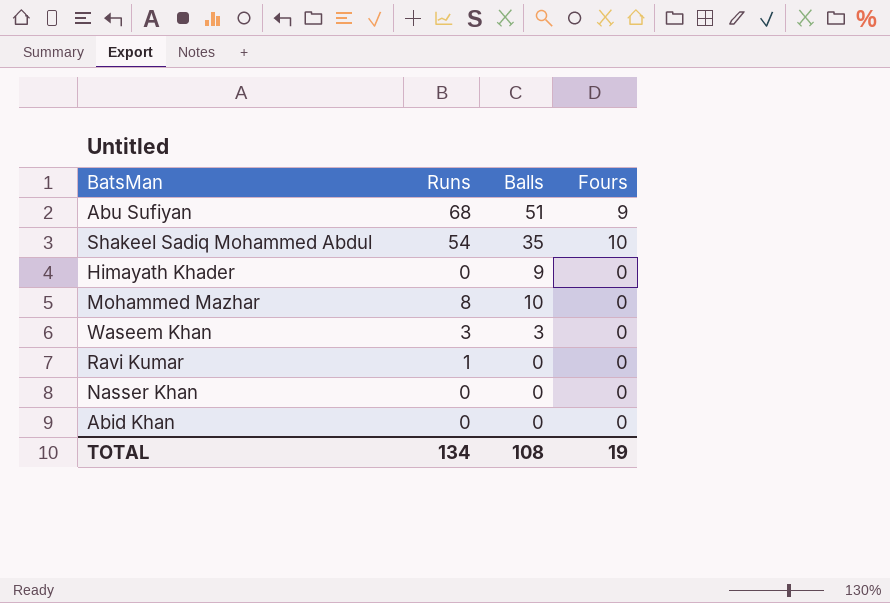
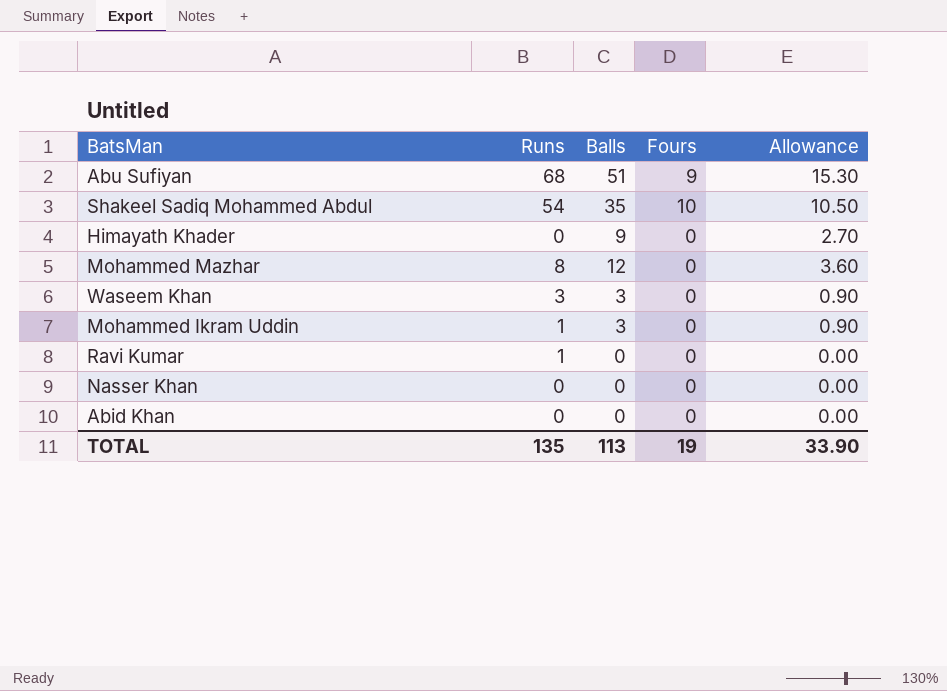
column Allowance | formula: none -> [Balls] * 0.3
Mohammed Mazhar | Balls: 10 -> 12
row Mohammed Ikram Uddin: none -> 1 | 3 | 0 | 0.90
TOTAL | Runs: 134 -> 135
TOTAL | Balls: 108 -> 113

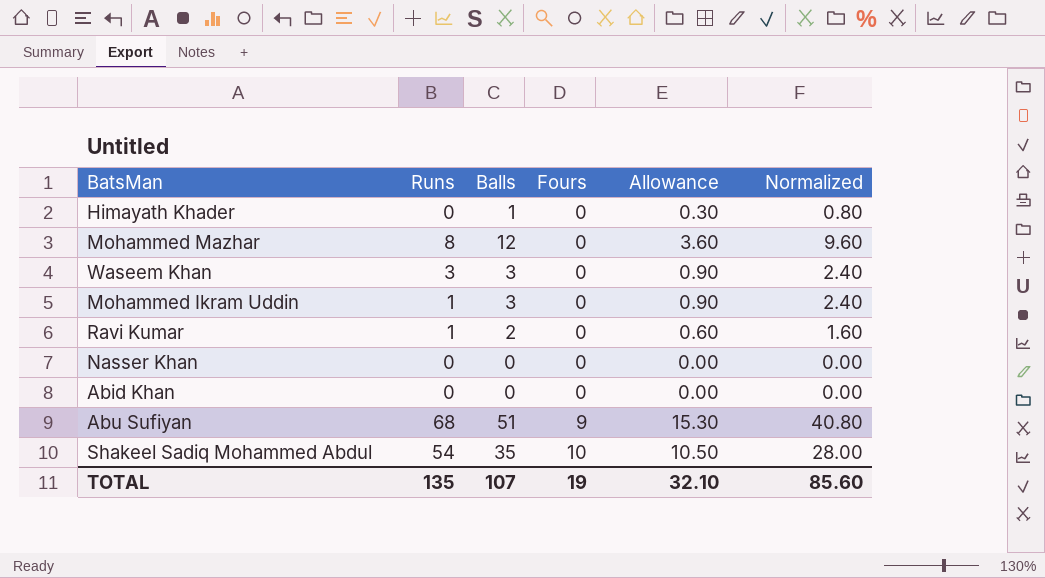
row order: none -> Fours ascending
column Normalized | formula: none -> [Balls] * 0.8
Himayath Khader | Balls: 9 -> 1
Himayath Khader | Allowance: 2.70 -> 0.30
Ravi Kumar | Balls: 0 -> 2
Ravi Kumar | Allowance: 0.00 -> 0.60
TOTAL | Balls: 113 -> 107
TOTAL | Allowance: 33.90 -> 32.10

